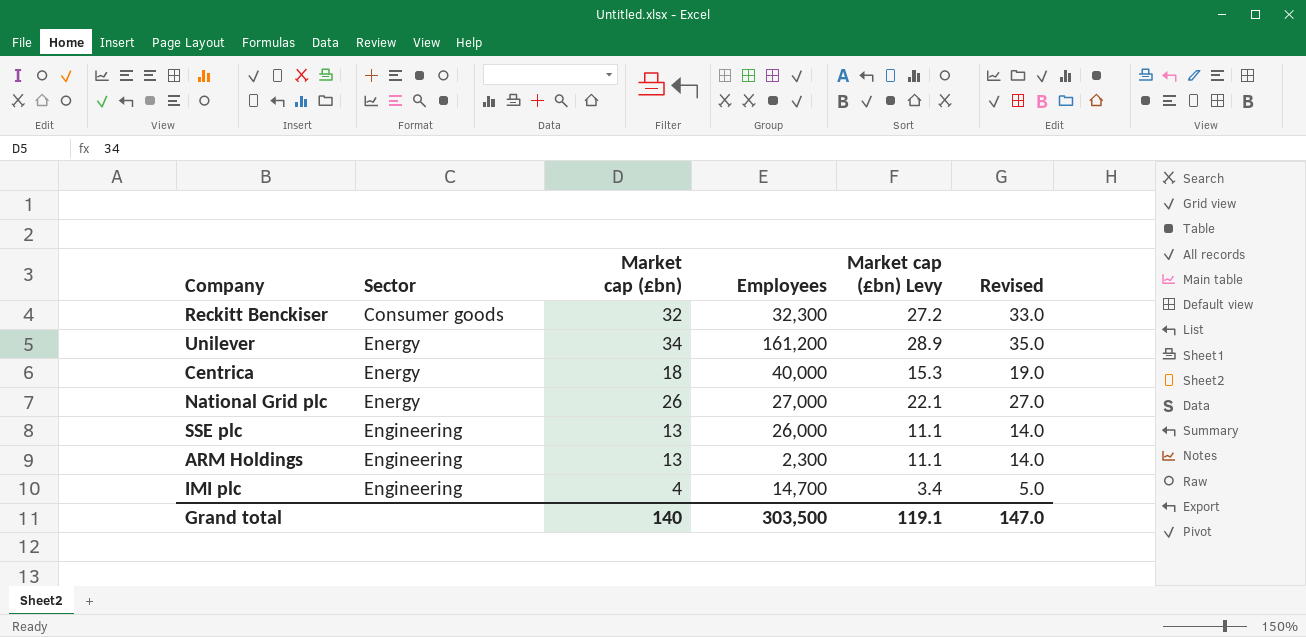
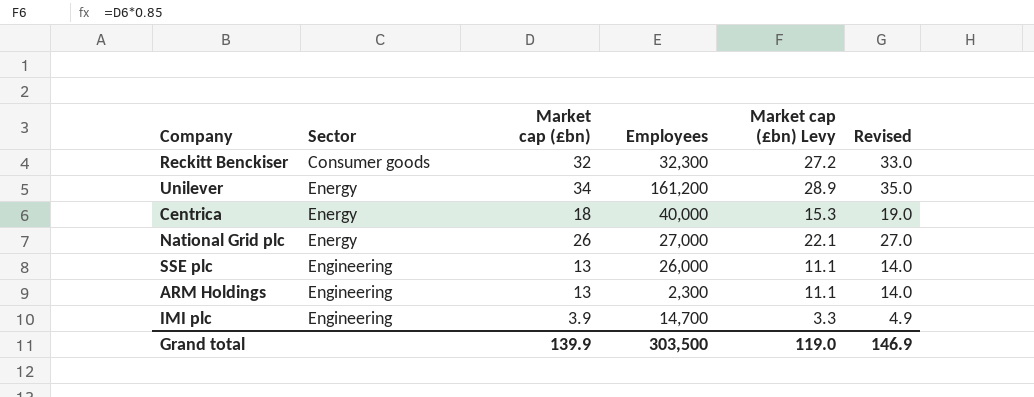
IMI plc | Market cap (£bn): 4 -> 3.9
IMI plc | Market cap (£bn) Levy: 3.4 -> 3.3
IMI plc | Revised: 5.0 -> 4.9
Grand total | Market cap (£bn): 140 -> 139.9
Grand total | Market cap (£bn) Levy: 119.1 -> 119.0
Grand total | Revised: 147.0 -> 146.9

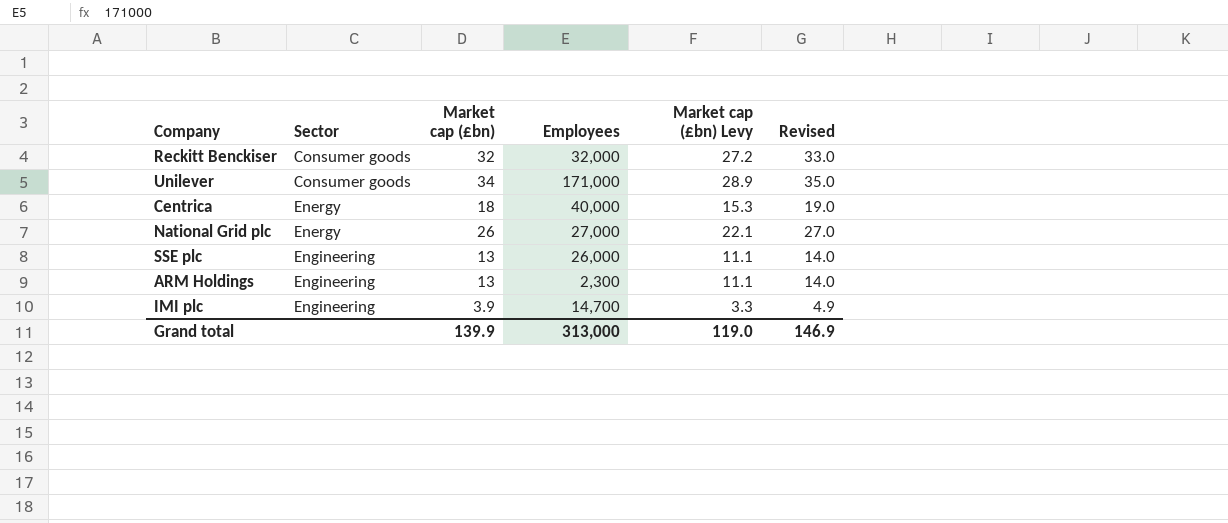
Reckitt Benckiser | Employees: 32,300 -> 32,000
Unilever | Sector: Energy -> Consumer goods
Unilever | Employees: 161,200 -> 171,000
Grand total | Employees: 303,500 -> 313,000

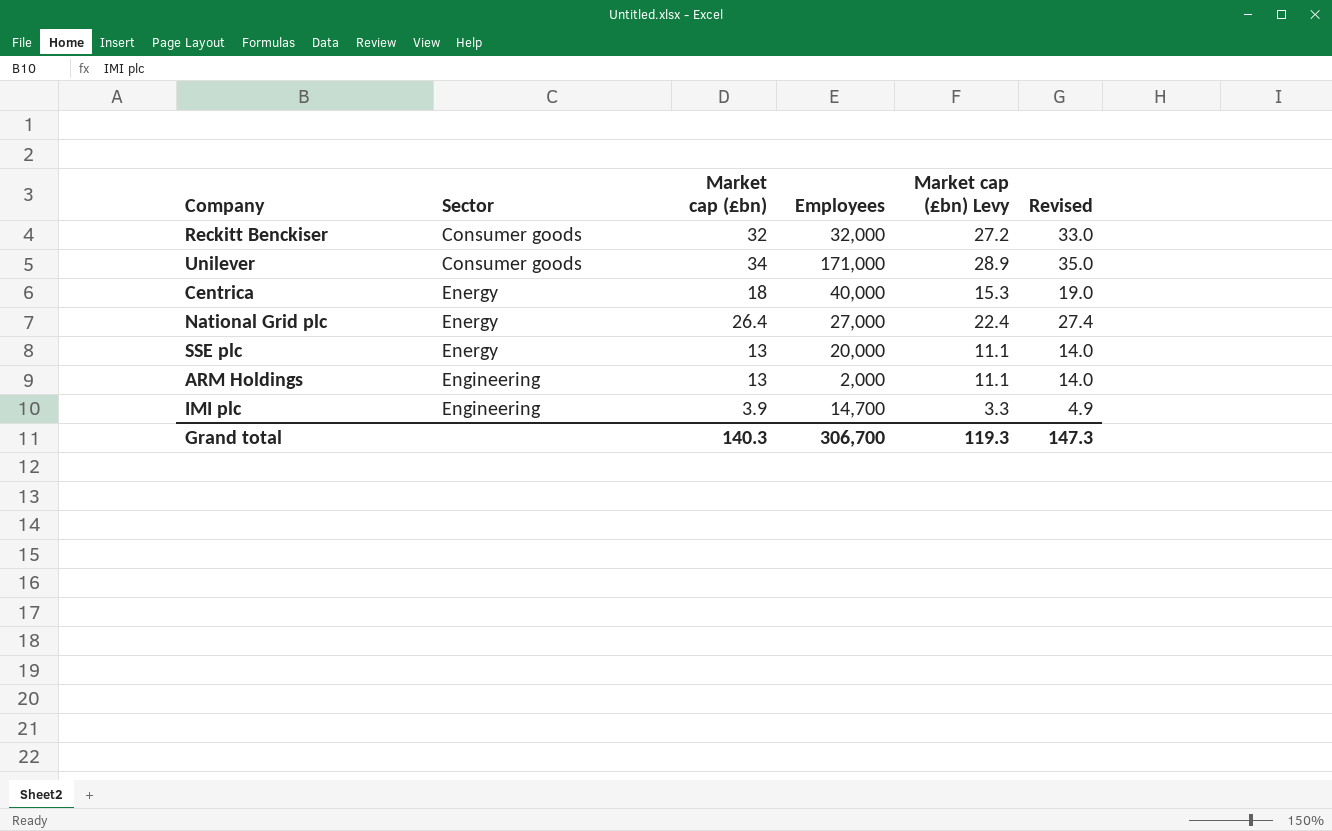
National Grid plc | Market cap (£bn): 26 -> 26.4
National Grid plc | Market cap (£bn) Levy: 22.1 -> 22.4
National Grid plc | Revised: 27.0 -> 27.4
SSE plc | Sector: Engineering -> Energy
SSE plc | Employees: 26,000 -> 20,000
ARM Holdings | Employees: 2,300 -> 2,000
Grand total | Market cap (£bn): 139.9 -> 140.3
Grand total | Employees: 313,000 -> 306,700
Grand total | Market cap (£bn) Levy: 119.0 -> 119.3
Grand total | Revised: 146.9 -> 147.3

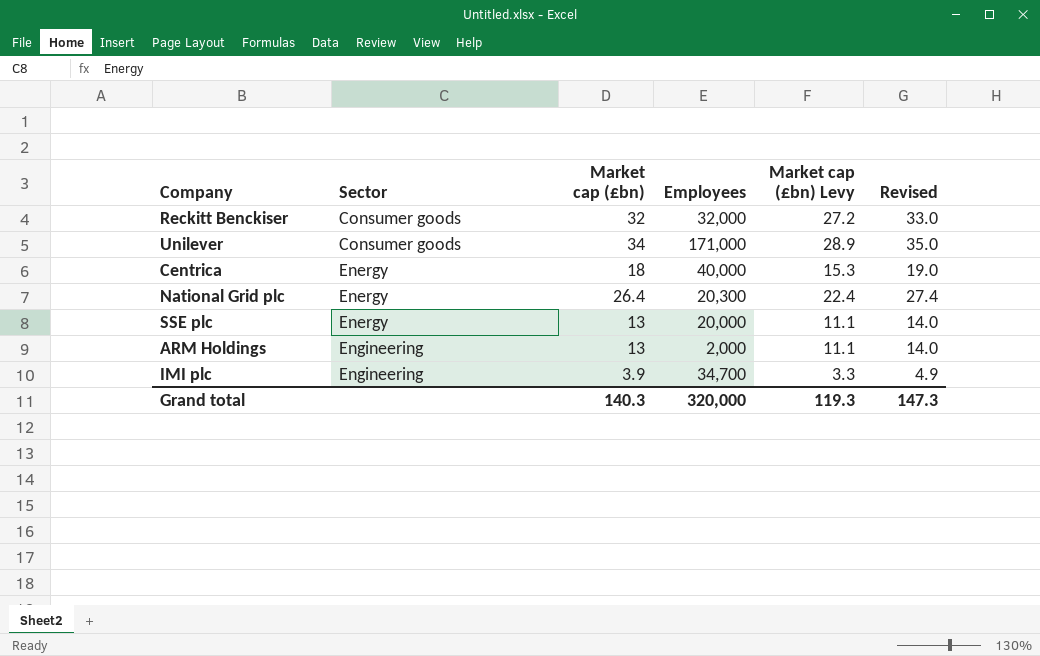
National Grid plc | Employees: 27,000 -> 20,300
IMI plc | Employees: 14,700 -> 34,700
Grand total | Employees: 306,700 -> 320,000

